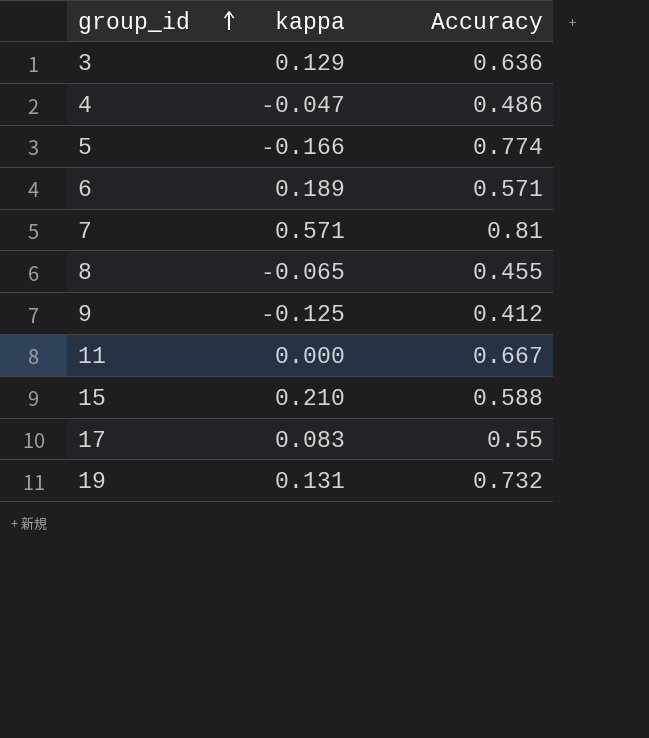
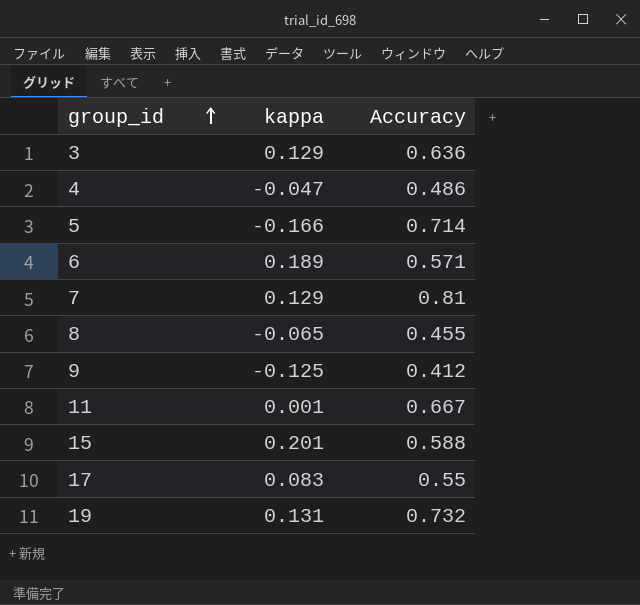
5 | Accuracy: 0.774 -> 0.714
7 | kappa: 0.571 -> 0.129
11 | kappa: 0.000 -> 0.001
15 | kappa: 0.210 -> 0.201

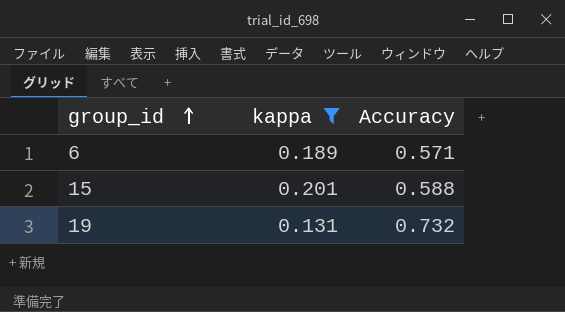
filter: none -> kappa >= 0.131

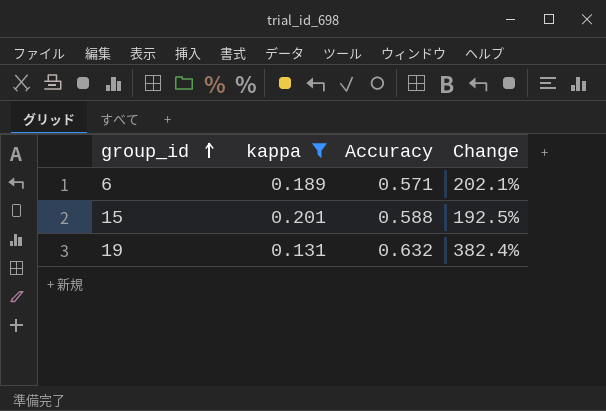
column Change | formula: none -> ([Accuracy] - [kappa]) / [kappa]
19 | Accuracy: 0.732 -> 0.632

